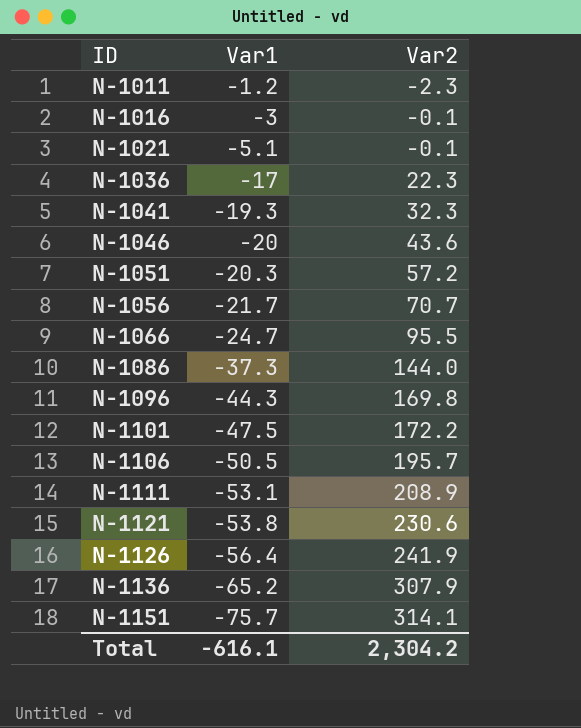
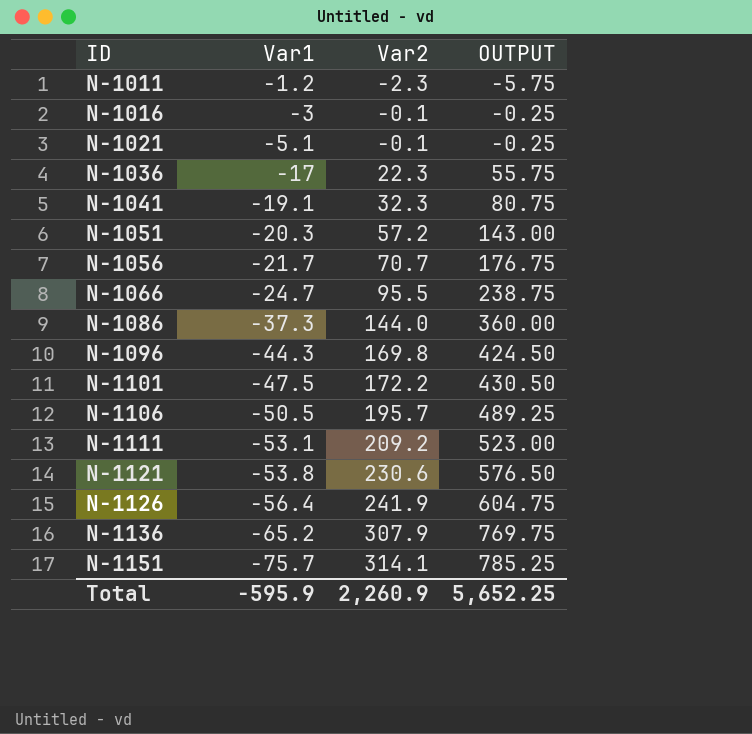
column OUTPUT | formula: none -> [Var2] * 2.5
row N-1046: -20 | 43.6 -> none
N-1041 | Var1: -19.3 -> -19.1
N-1111 | Var2: 208.9 -> 209.2
Total | Var1: -616.1 -> -595.9
Total | Var2: 2,304.2 -> 2,260.9

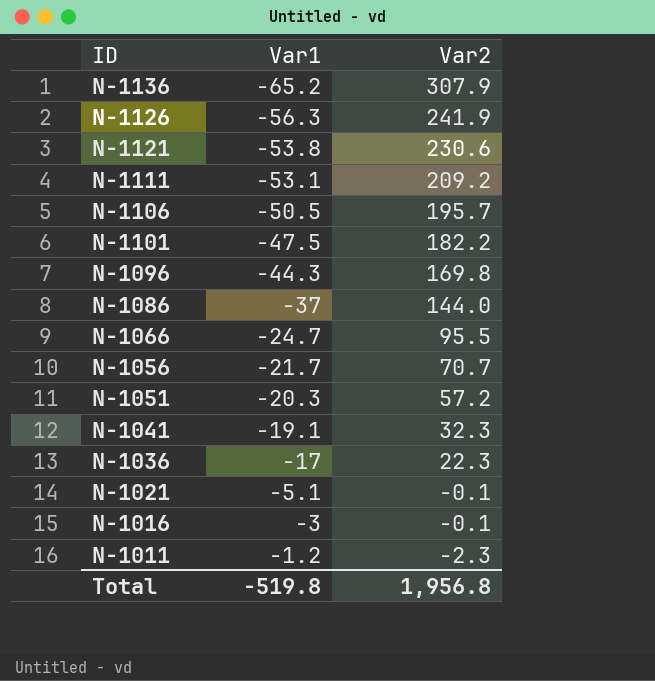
row order: ID ascending -> ID descending
column OUTPUT | formula: [Var2] * 2.5 -> none
row N-1151: -75.7 | 314.1 | 785.25 -> none
N-1126 | Var1: -56.4 -> -56.3
N-1101 | Var2: 172.2 -> 182.2
N-1086 | Var1: -37.3 -> -37
Total | Var1: -595.9 -> -519.8
Total | Var2: 2,260.9 -> 1,956.8

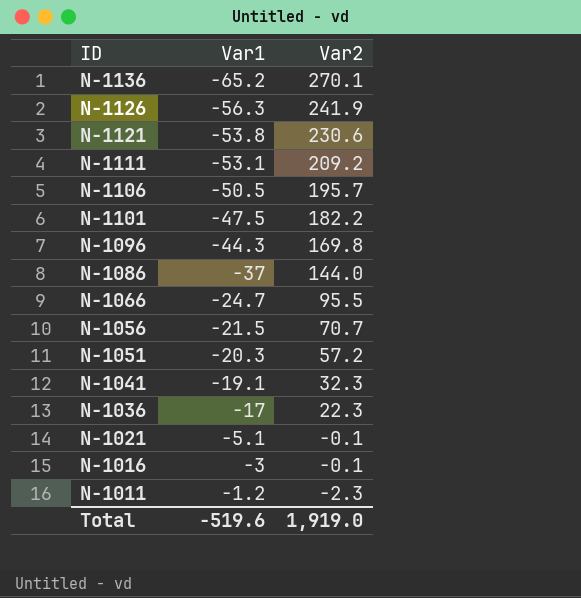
N-1136 | Var2: 307.9 -> 270.1
N-1056 | Var1: -21.7 -> -21.5
Total | Var1: -519.8 -> -519.6
Total | Var2: 1,956.8 -> 1,919.0

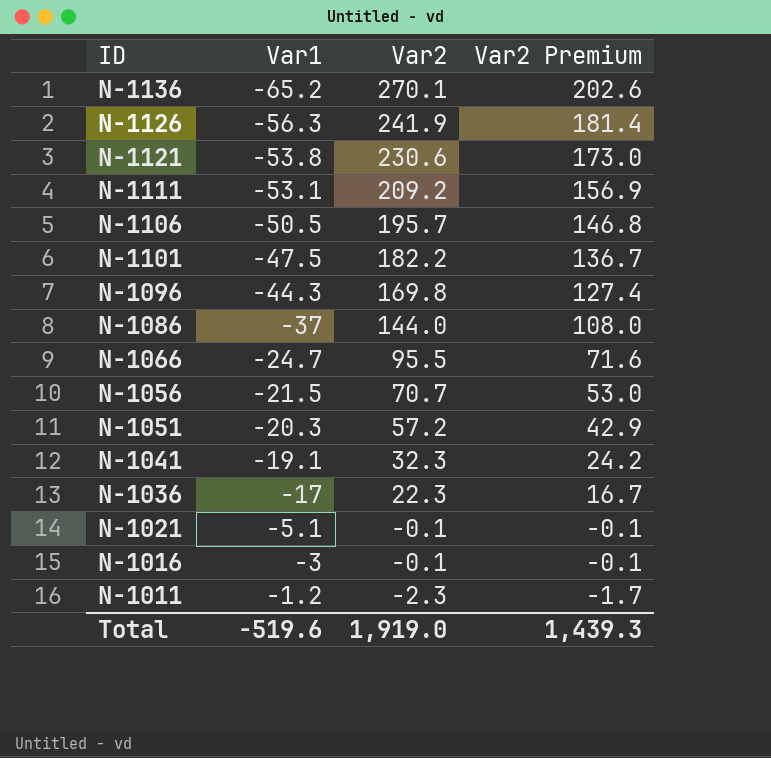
column Var2 Premium | formula: none -> [Var2] * 0.75

